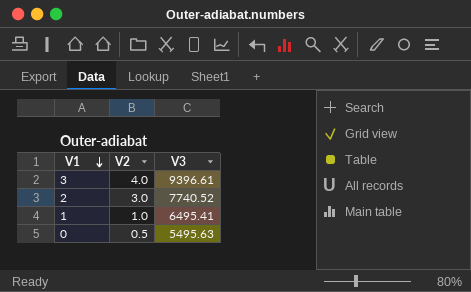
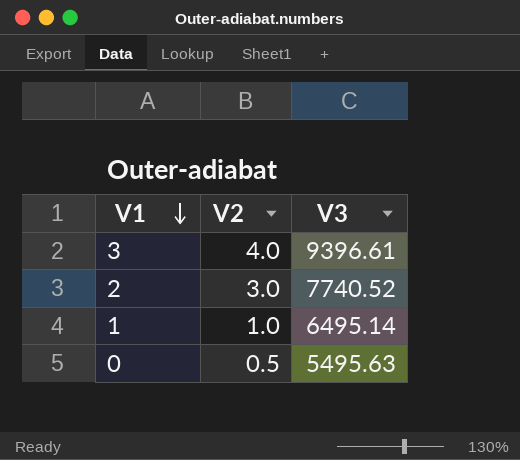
1 | V3: 6495.41 -> 6495.14

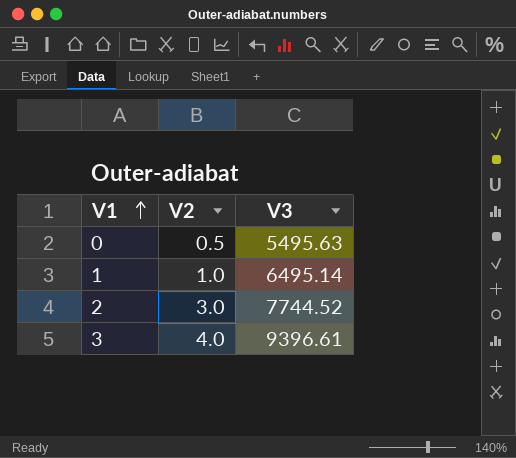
row order: V1 descending -> V1 ascending
2 | V3: 7740.52 -> 7744.52

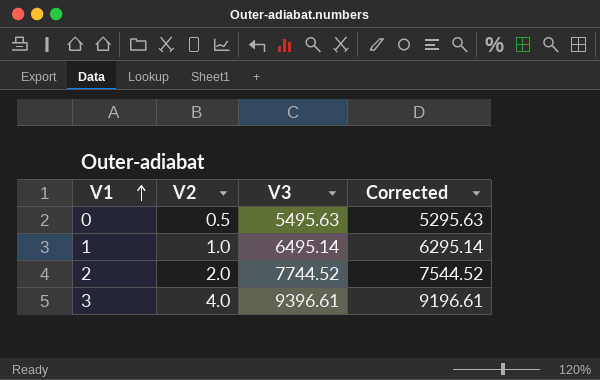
column Corrected | formula: none -> [V3] - 200
2 | V2: 3.0 -> 2.0

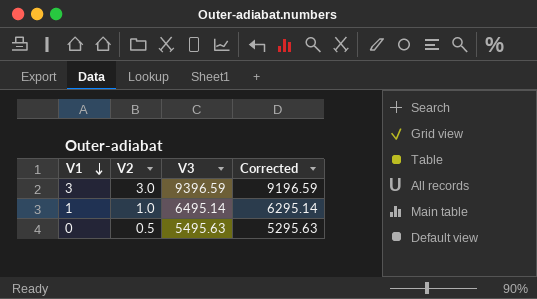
row order: V1 ascending -> V1 descending
row 2: 2.0 | 7744.52 | 7544.52 -> none
3 | V2: 4.0 -> 3.0
3 | V3: 9396.61 -> 9396.59
3 | Corrected: 9196.61 -> 9196.59

